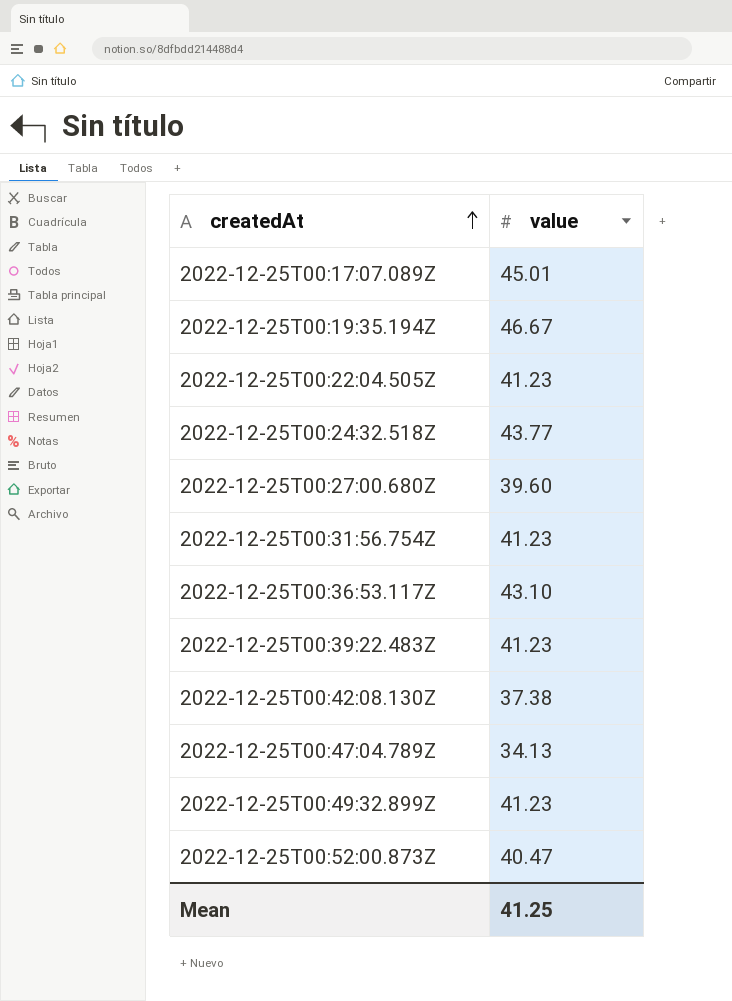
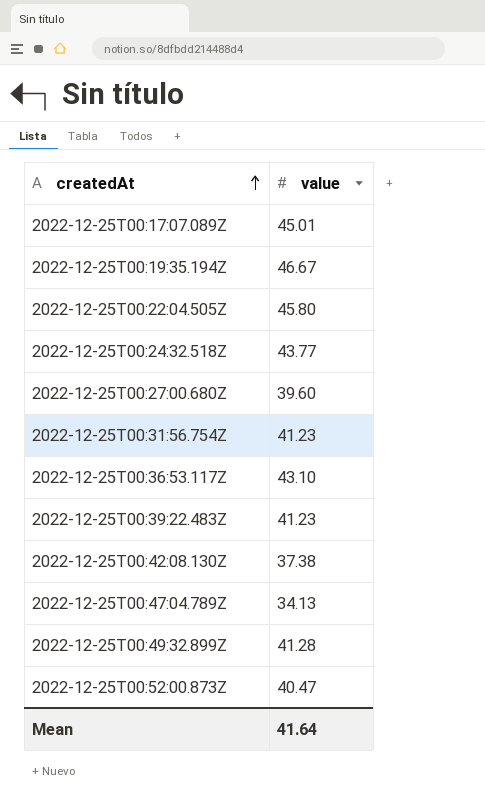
2022-12-25T00:22:04.505Z | value: 41.23 -> 45.80
2022-12-25T00:49:32.899Z | value: 41.23 -> 41.28
Mean | value: 41.25 -> 41.64

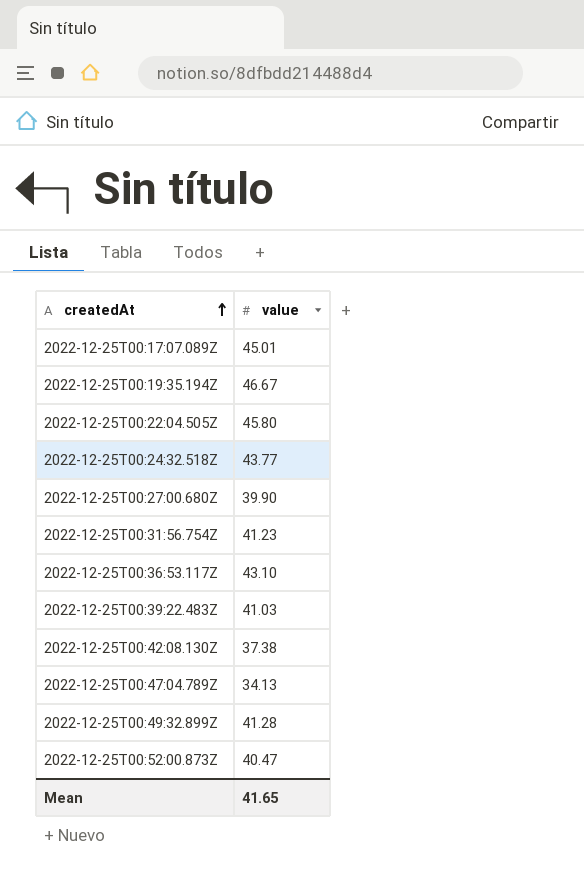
2022-12-25T00:27:00.680Z | value: 39.60 -> 39.90
2022-12-25T00:39:22.483Z | value: 41.23 -> 41.03
Mean | value: 41.64 -> 41.65

